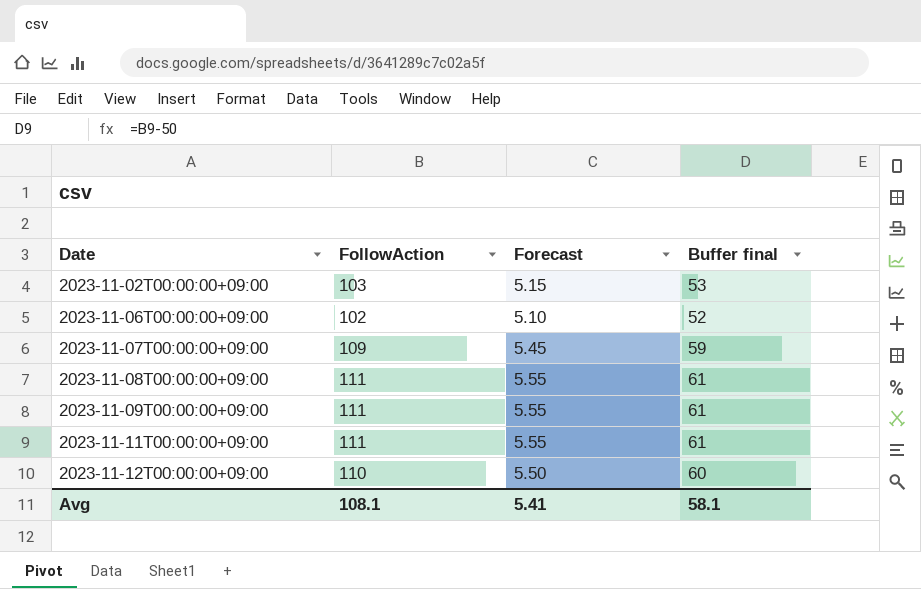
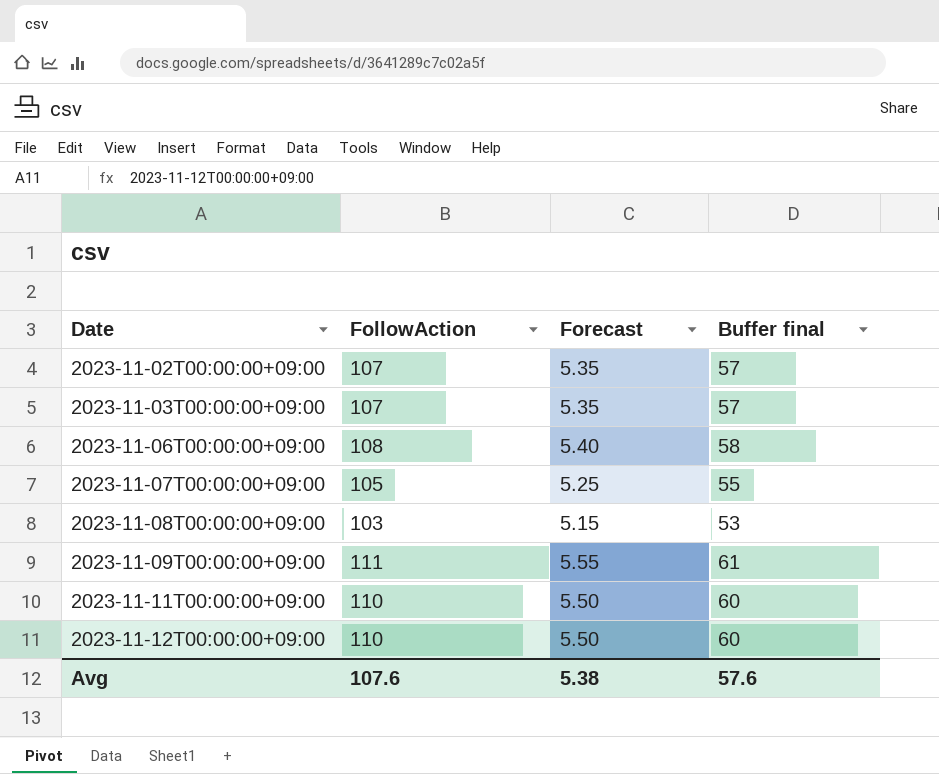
2023-11-02T00:00:00+09:00 | FollowAction: 103 -> 107
2023-11-02T00:00:00+09:00 | Forecast: 5.15 -> 5.35
2023-11-02T00:00:00+09:00 | Buffer final: 53 -> 57
row 2023-11-03T00:00:00+09:00: none -> 107 | 5.35 | 57
2023-11-06T00:00:00+09:00 | FollowAction: 102 -> 108
2023-11-06T00:00:00+09:00 | Forecast: 5.10 -> 5.40
2023-11-06T00:00:00+09:00 | Buffer final: 52 -> 58
2023-11-07T00:00:00+09:00 | FollowAction: 109 -> 105
2023-11-07T00:00:00+09:00 | Forecast: 5.45 -> 5.25
2023-11-07T00:00:00+09:00 | Buffer final: 59 -> 55
2023-11-08T00:00:00+09:00 | FollowAction: 111 -> 103
2023-11-08T00:00:00+09:00 | Forecast: 5.55 -> 5.15
2023-11-08T00:00:00+09:00 | Buffer final: 61 -> 53
2023-11-11T00:00:00+09:00 | FollowAction: 111 -> 110
2023-11-11T00:00:00+09:00 | Forecast: 5.55 -> 5.50
2023-11-11T00:00:00+09:00 | Buffer final: 61 -> 60
Avg | FollowAction: 108.1 -> 107.6
Avg | Forecast: 5.41 -> 5.38
Avg | Buffer final: 58.1 -> 57.6

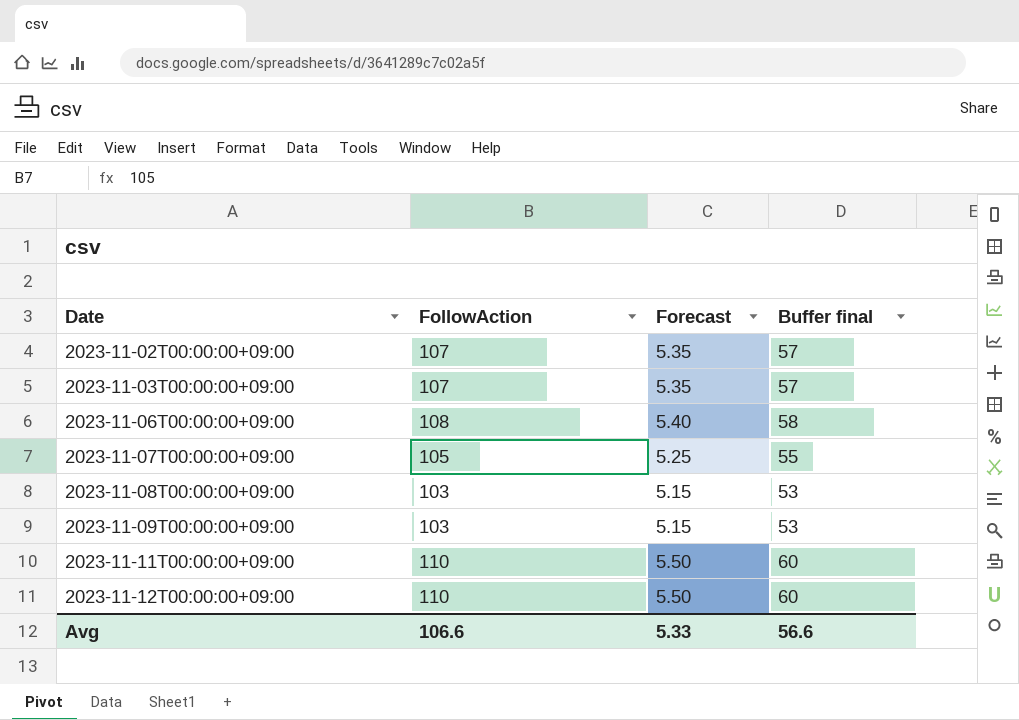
2023-11-09T00:00:00+09:00 | FollowAction: 111 -> 103
2023-11-09T00:00:00+09:00 | Forecast: 5.55 -> 5.15
2023-11-09T00:00:00+09:00 | Buffer final: 61 -> 53
Avg | FollowAction: 107.6 -> 106.6
Avg | Forecast: 5.38 -> 5.33
Avg | Buffer final: 57.6 -> 56.6

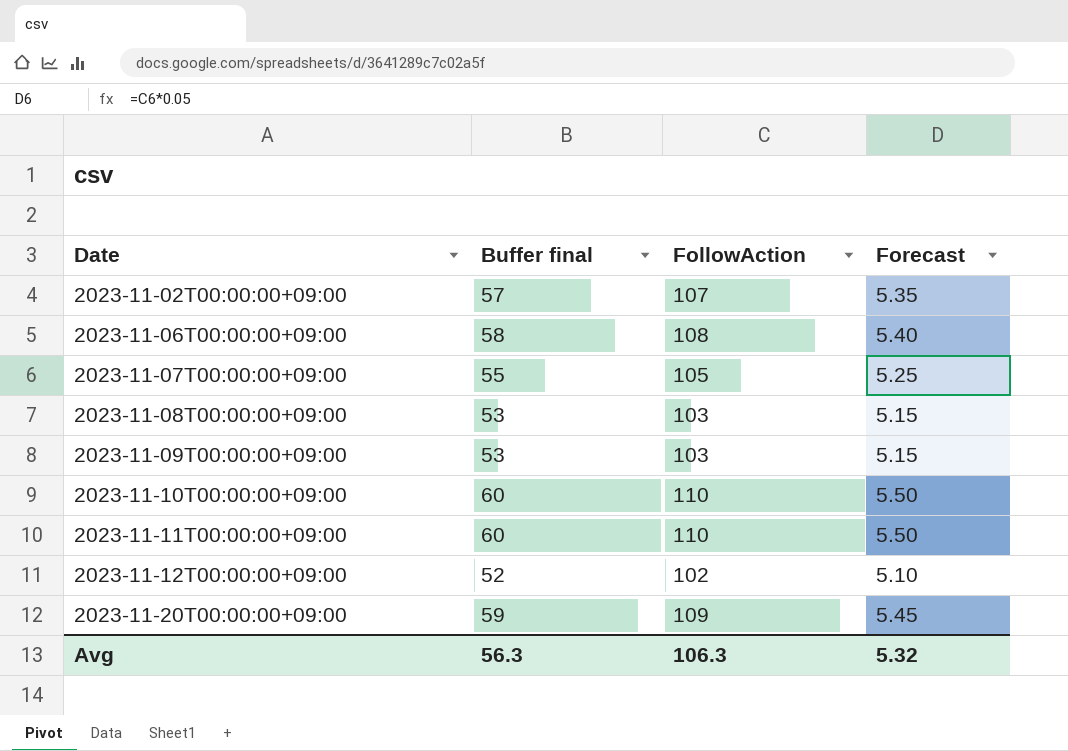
column Buffer final | position: 4 -> 2
row 2023-11-03T00:00:00+09:00: 107 | 5.35 | 57 -> none
row 2023-11-10T00:00:00+09:00: none -> 60 | 110 | 5.50
2023-11-12T00:00:00+09:00 | Buffer final: 60 -> 52
2023-11-12T00:00:00+09:00 | FollowAction: 110 -> 102
2023-11-12T00:00:00+09:00 | Forecast: 5.50 -> 5.10
row 2023-11-20T00:00:00+09:00: none -> 59 | 109 | 5.45
Avg | Buffer final: 56.6 -> 56.3
Avg | FollowAction: 106.6 -> 106.3
Avg | Forecast: 5.33 -> 5.32

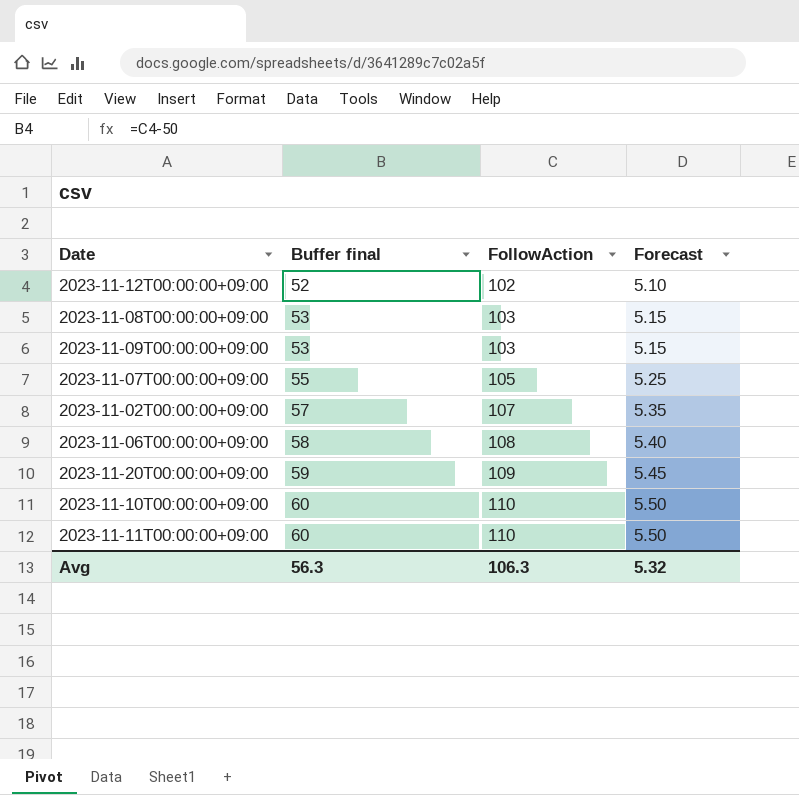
row order: Date ascending -> Buffer final ascending

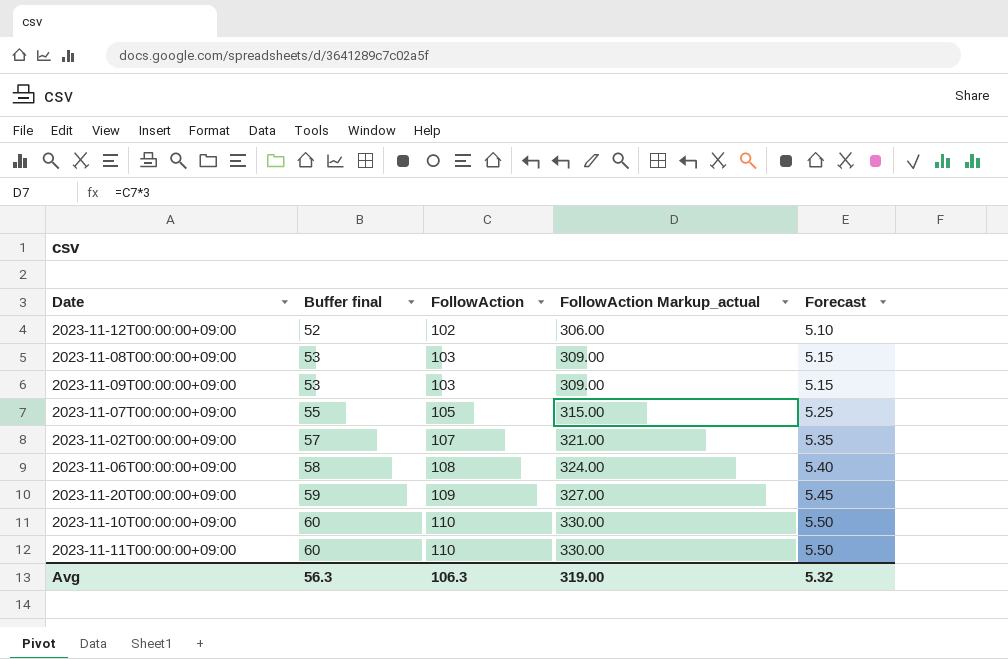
column FollowAction Markup_actual | formula: none -> [FollowAction] * 3

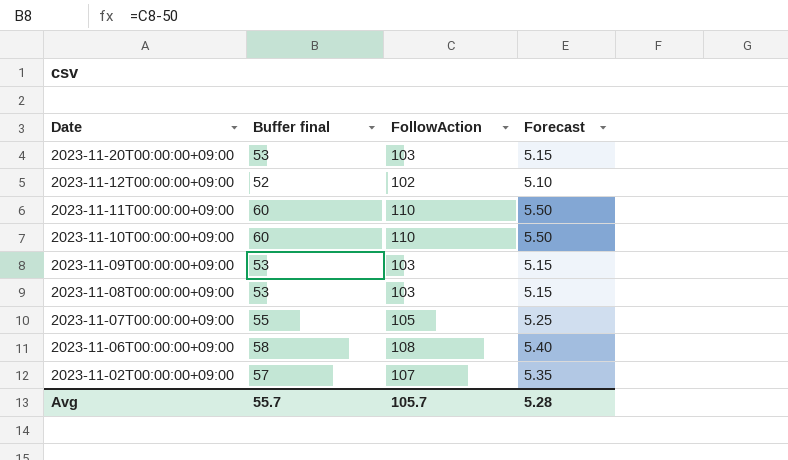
row order: Buffer final ascending -> Date descending
column FollowAction Markup_actual | formula: [FollowAction] * 3 -> none
2023-11-20T00:00:00+09:00 | Buffer final: 59 -> 53
2023-11-20T00:00:00+09:00 | FollowAction: 109 -> 103
2023-11-20T00:00:00+09:00 | Forecast: 5.45 -> 5.15
Avg | Buffer final: 56.3 -> 55.7
Avg | FollowAction: 106.3 -> 105.7
Avg | Forecast: 5.32 -> 5.28

